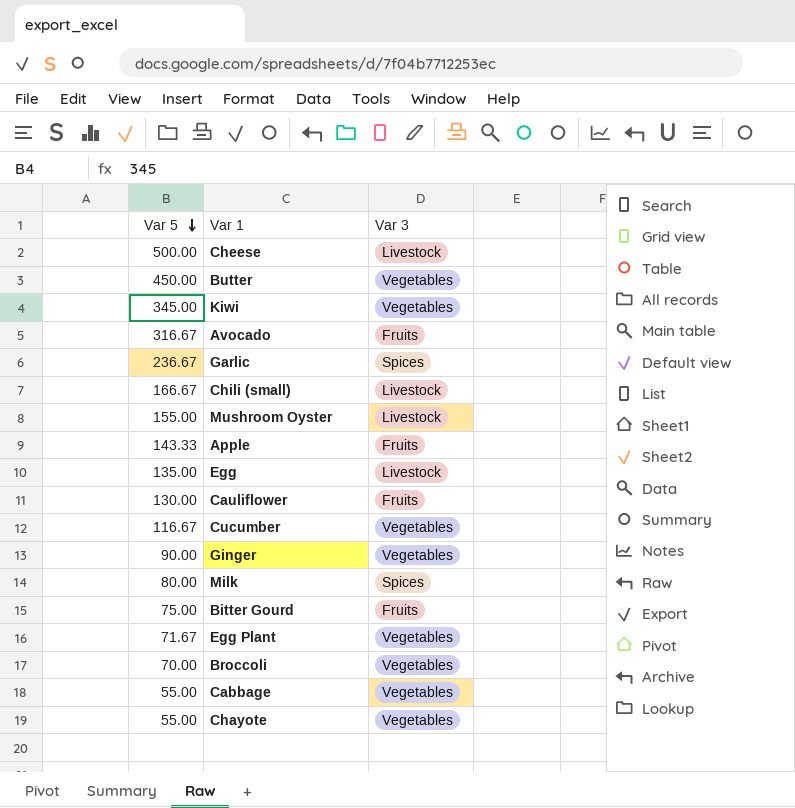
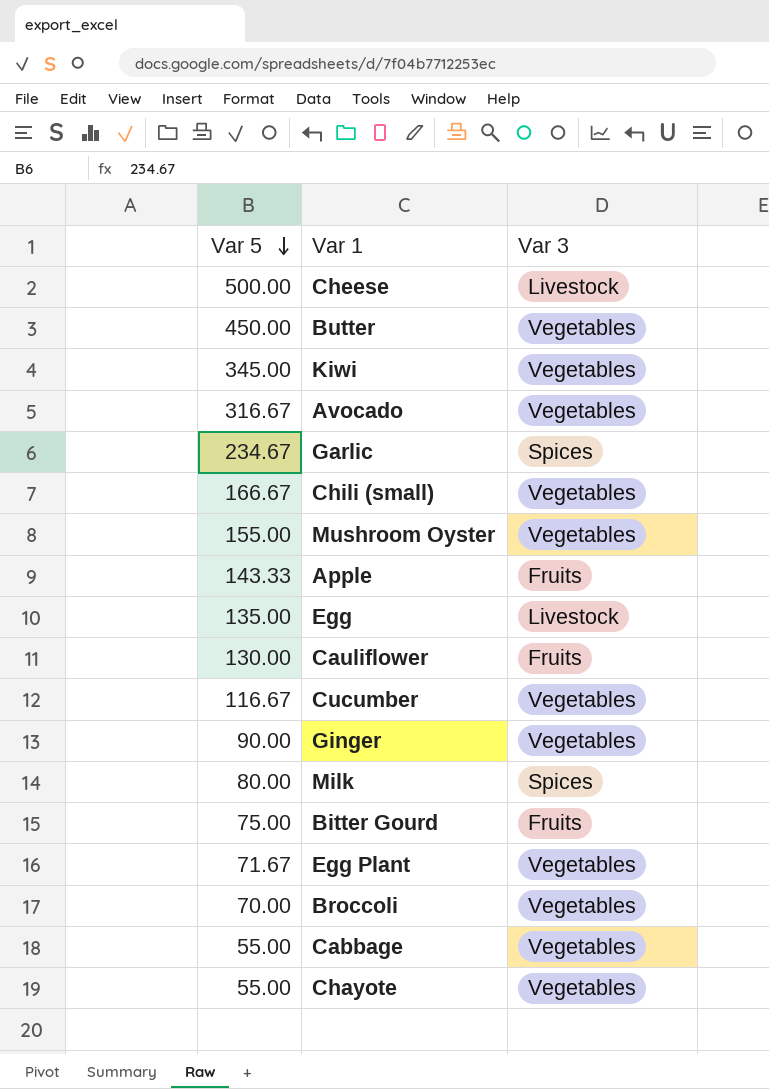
Avocado | Var 3: Fruits -> Vegetables
Garlic | Var 5: 236.67 -> 234.67
Chili (small) | Var 3: Livestock -> Vegetables
Mushroom Oyster | Var 3: Livestock -> Vegetables

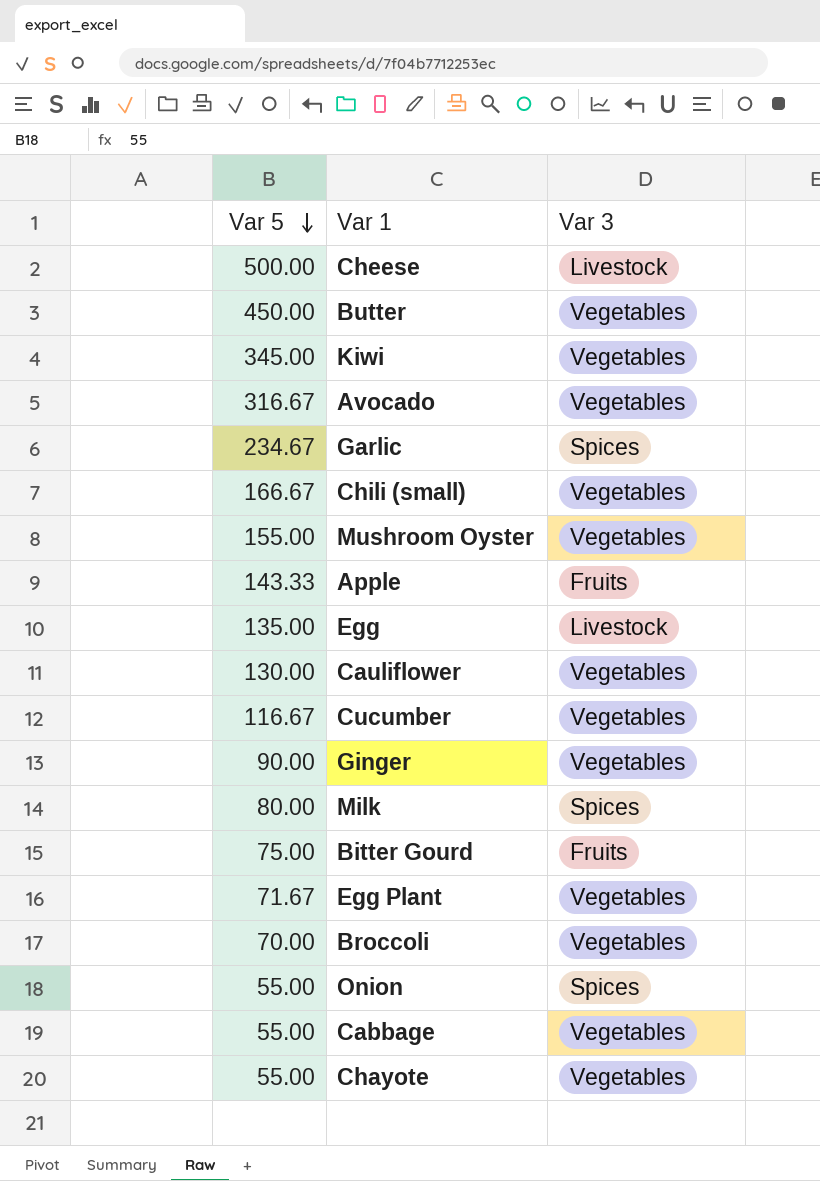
Cauliflower | Var 3: Fruits -> Vegetables
row Onion: none -> 55.00 | Spices

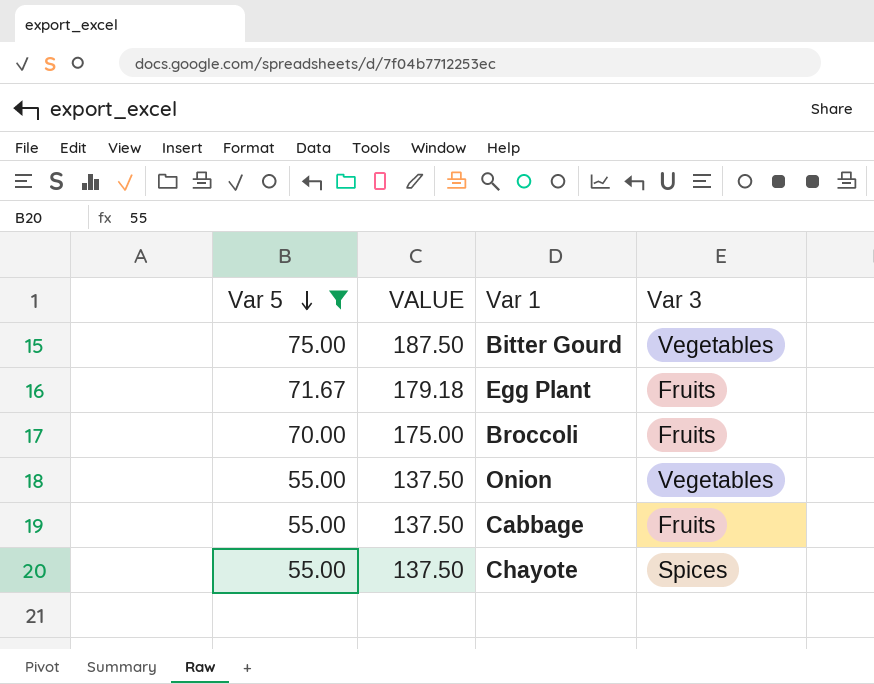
filter: none -> Var 5 <= 75.00
column VALUE | formula: none -> [Var 5] * 2.5
Bitter Gourd | Var 3: Fruits -> Vegetables
Egg Plant | Var 3: Vegetables -> Fruits
Broccoli | Var 3: Vegetables -> Fruits
Onion | Var 3: Spices -> Vegetables
Cabbage | Var 3: Vegetables -> Fruits
Chayote | Var 3: Vegetables -> Spices

